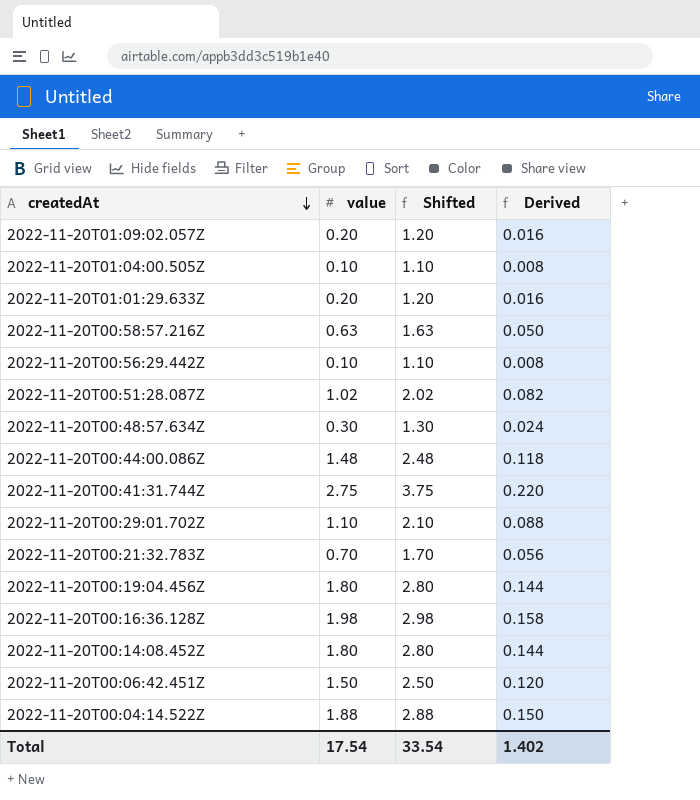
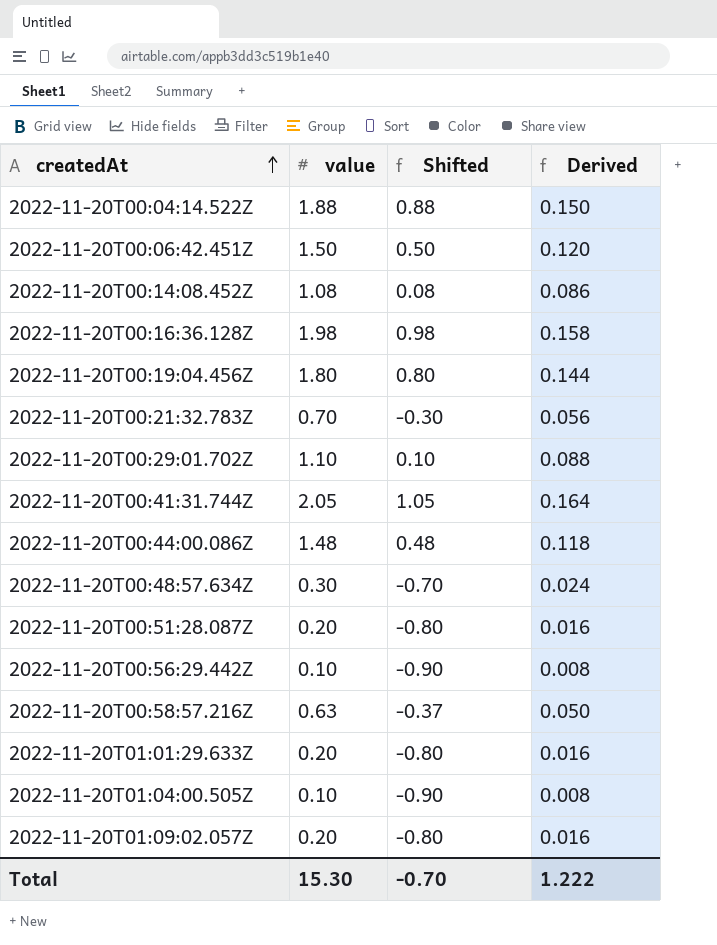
row order: createdAt descending -> createdAt ascending
column Shifted | formula: [value] + 1 -> [value] - 1
2022-11-20T00:14:08.452Z | value: 1.80 -> 1.08
2022-11-20T00:14:08.452Z | Derived: 0.144 -> 0.086
2022-11-20T00:41:31.744Z | value: 2.75 -> 2.05
2022-11-20T00:41:31.744Z | Derived: 0.220 -> 0.164
2022-11-20T00:51:28.087Z | value: 1.02 -> 0.20
2022-11-20T00:51:28.087Z | Derived: 0.082 -> 0.016
Total | value: 17.54 -> 15.30
Total | Shifted: 33.54 -> -0.70
Total | Derived: 1.402 -> 1.222

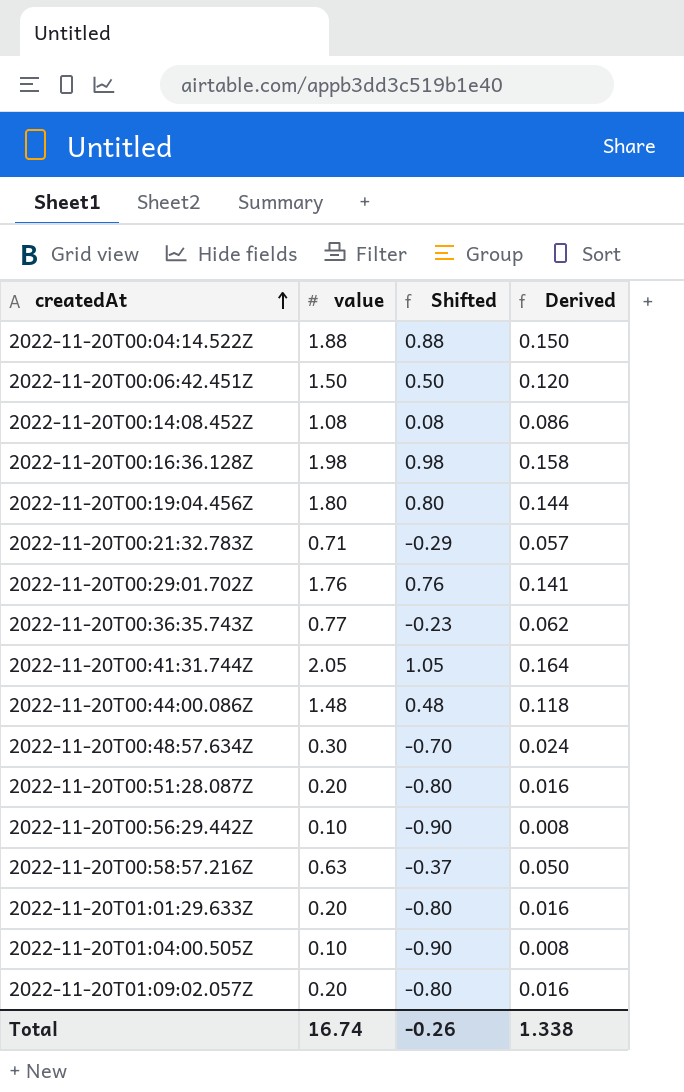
2022-11-20T00:21:32.783Z | value: 0.70 -> 0.71
2022-11-20T00:21:32.783Z | Shifted: -0.30 -> -0.29
2022-11-20T00:21:32.783Z | Derived: 0.056 -> 0.057
2022-11-20T00:29:01.702Z | value: 1.10 -> 1.76
2022-11-20T00:29:01.702Z | Shifted: 0.10 -> 0.76
2022-11-20T00:29:01.702Z | Derived: 0.088 -> 0.141
row 2022-11-20T00:36:35.743Z: none -> 0.77 | -0.23 | 0.062
Total | value: 15.30 -> 16.74
Total | Shifted: -0.70 -> -0.26
Total | Derived: 1.222 -> 1.338

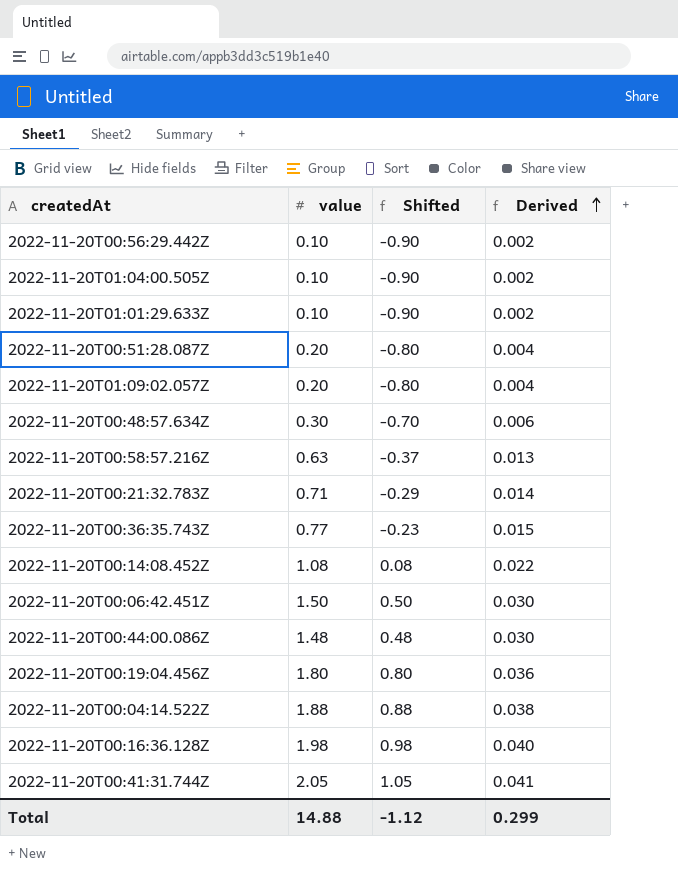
row order: createdAt ascending -> Derived ascending
column Derived | formula: [value] * 0.08 -> [value] * 0.02
row 2022-11-20T00:29:01.702Z: 1.76 | 0.76 | 0.141 -> none
2022-11-20T01:01:29.633Z | value: 0.20 -> 0.10
2022-11-20T01:01:29.633Z | Shifted: -0.80 -> -0.90
Total | value: 16.74 -> 14.88
Total | Shifted: -0.26 -> -1.12
Total | Derived: 1.338 -> 0.299

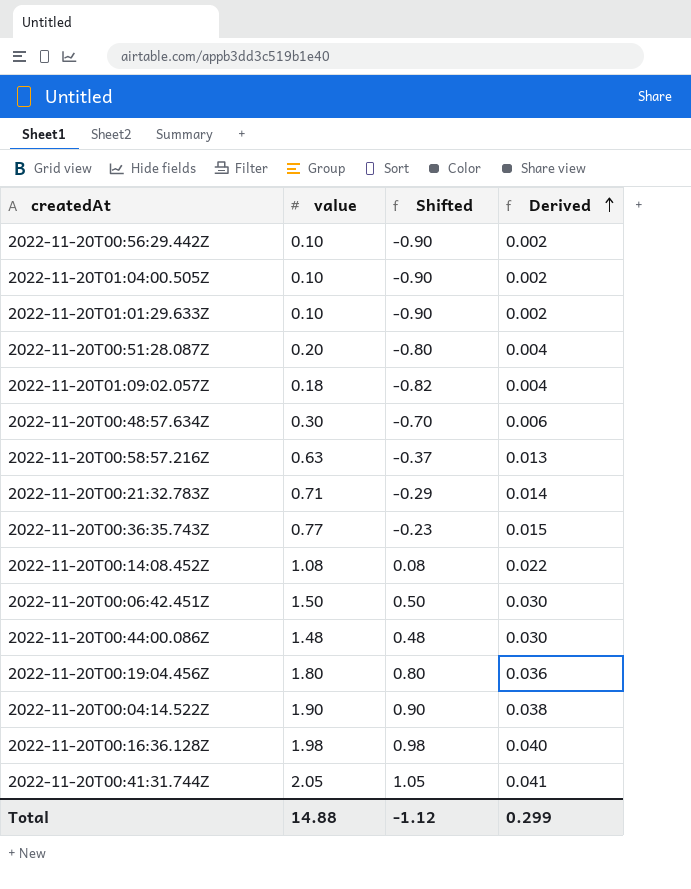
2022-11-20T01:09:02.057Z | value: 0.20 -> 0.18
2022-11-20T01:09:02.057Z | Shifted: -0.80 -> -0.82
2022-11-20T00:04:14.522Z | value: 1.88 -> 1.90
2022-11-20T00:04:14.522Z | Shifted: 0.88 -> 0.90

